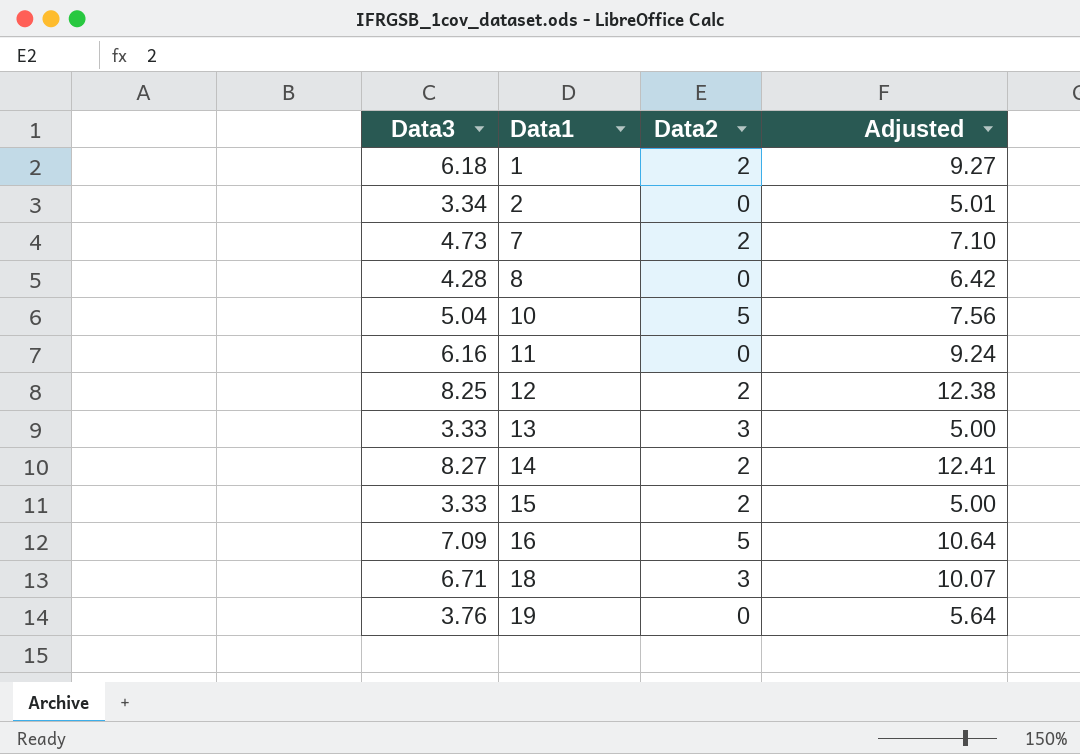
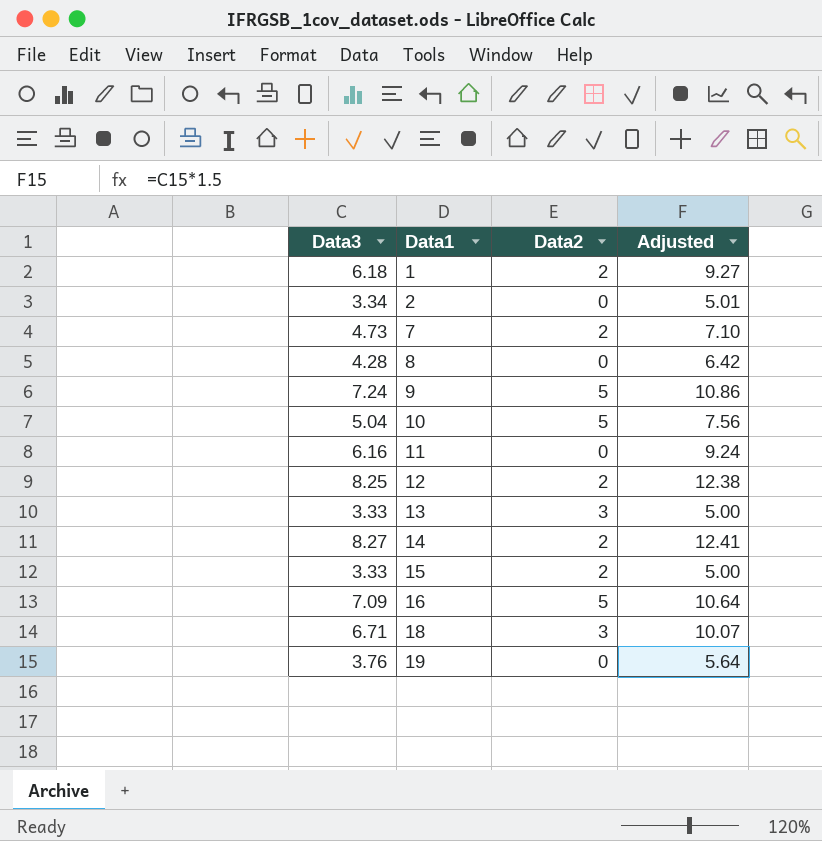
row 9: none -> 7.24 | 5 | 10.86

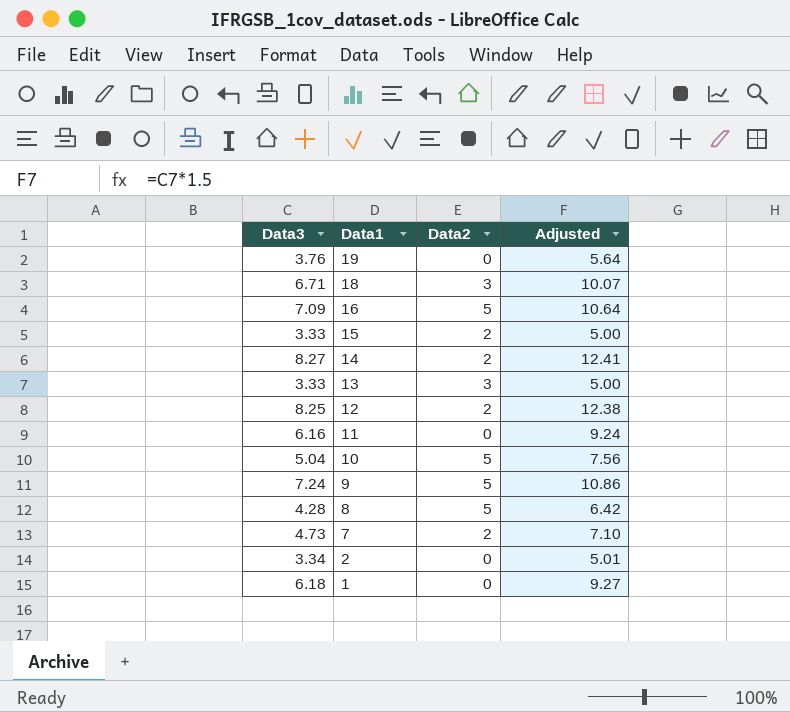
row order: Data1 ascending -> Data1 descending
8 | Data2: 0 -> 5
1 | Data2: 2 -> 0

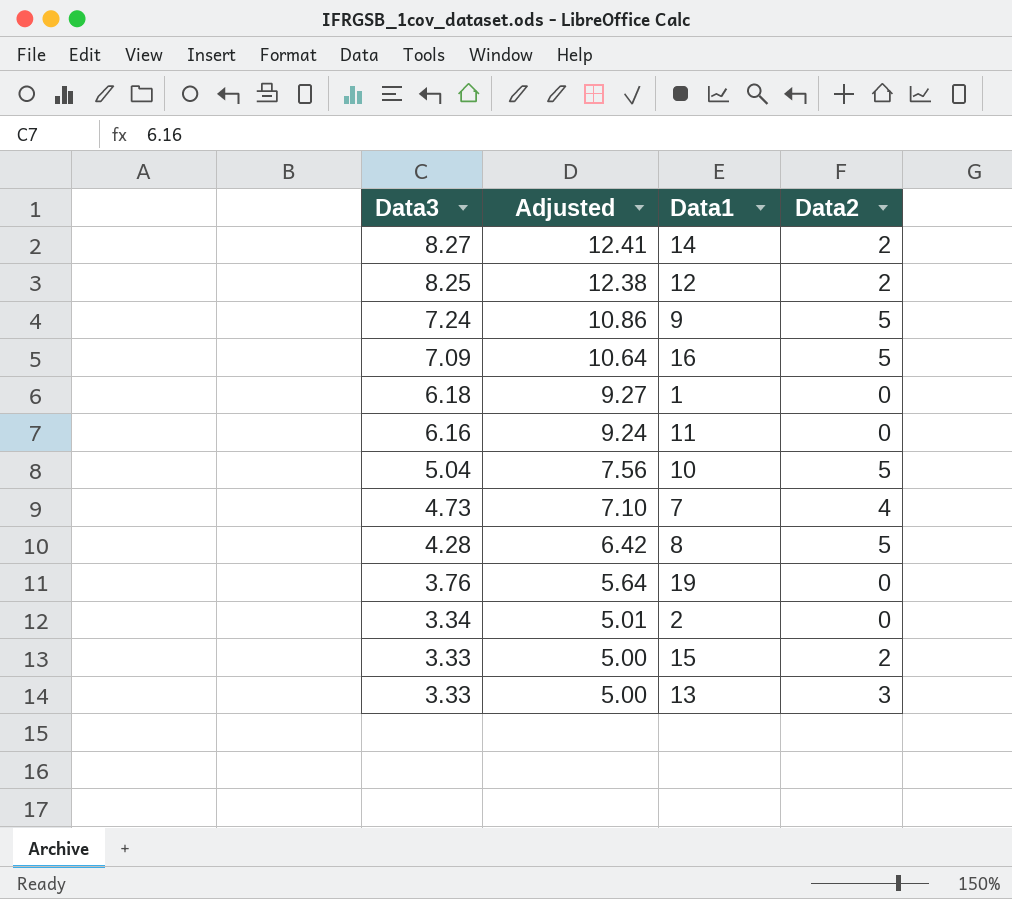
row order: Data1 descending -> Data3 descending
column Adjusted | position: 4 -> 2
row 18: 6.71 | 3 | 10.07 -> none
7 | Data2: 2 -> 4

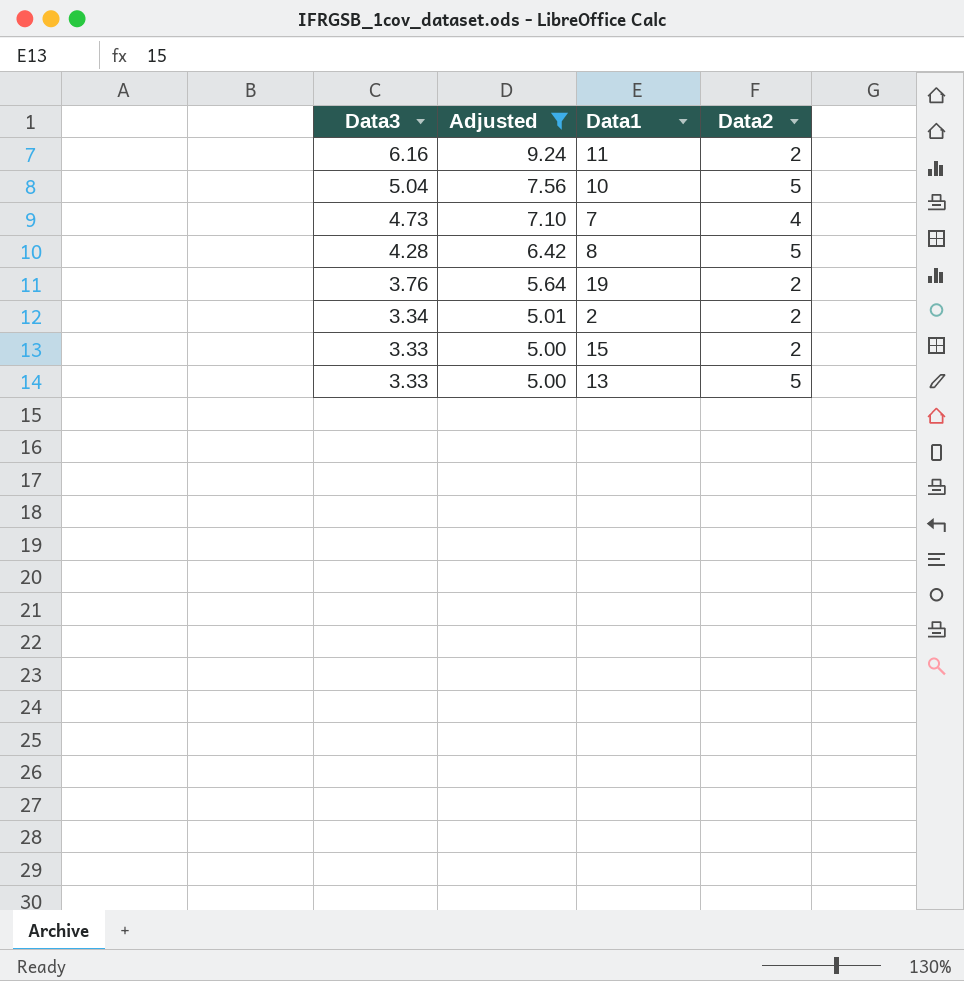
filter: none -> Adjusted <= 9.24
11 | Data2: 0 -> 2
19 | Data2: 0 -> 2
2 | Data2: 0 -> 2
13 | Data2: 3 -> 5

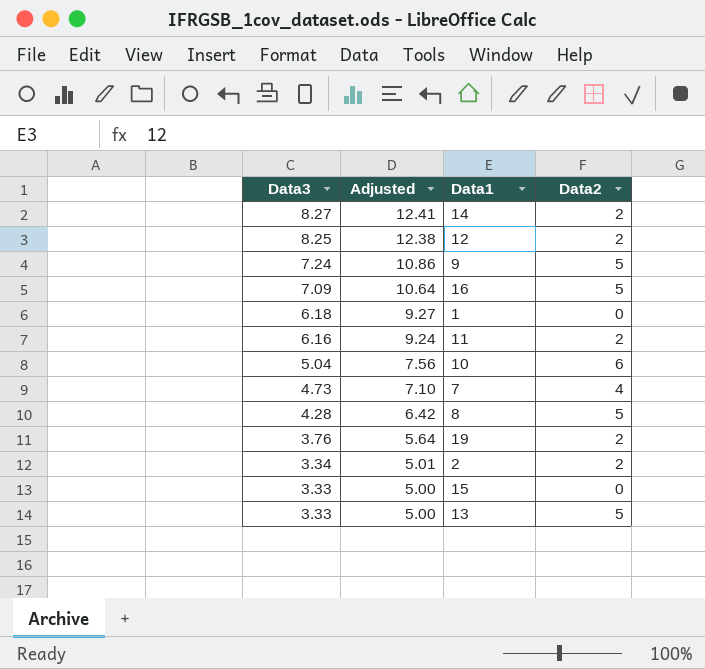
filter: Adjusted <= 9.24 -> none
10 | Data2: 5 -> 6
15 | Data2: 2 -> 0

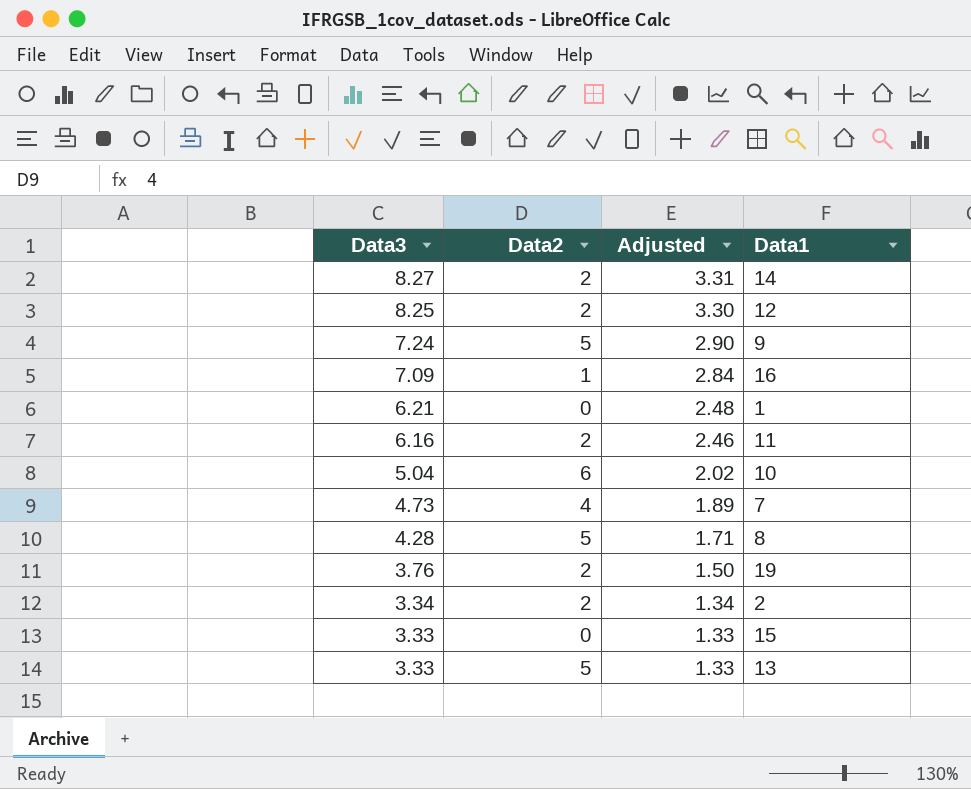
column Data2 | position: 4 -> 2
column Adjusted | formula: [Data3] * 1.5 -> [Data3] * 0.4
16 | Data2: 5 -> 1
1 | Data3: 6.18 -> 6.21

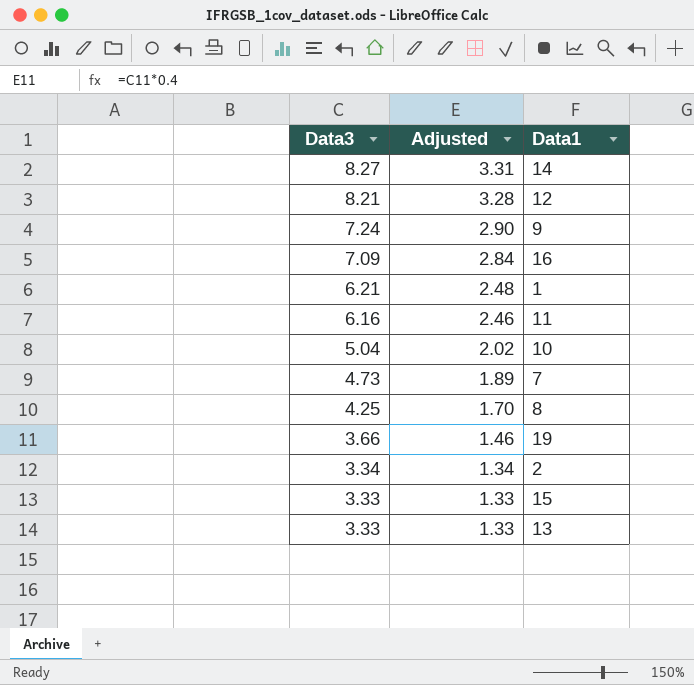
column Data2 | position: 2 -> none
12 | Data3: 8.25 -> 8.21
12 | Adjusted: 3.30 -> 3.28
8 | Data3: 4.28 -> 4.25
8 | Adjusted: 1.71 -> 1.70
19 | Data3: 3.76 -> 3.66
19 | Adjusted: 1.50 -> 1.46

